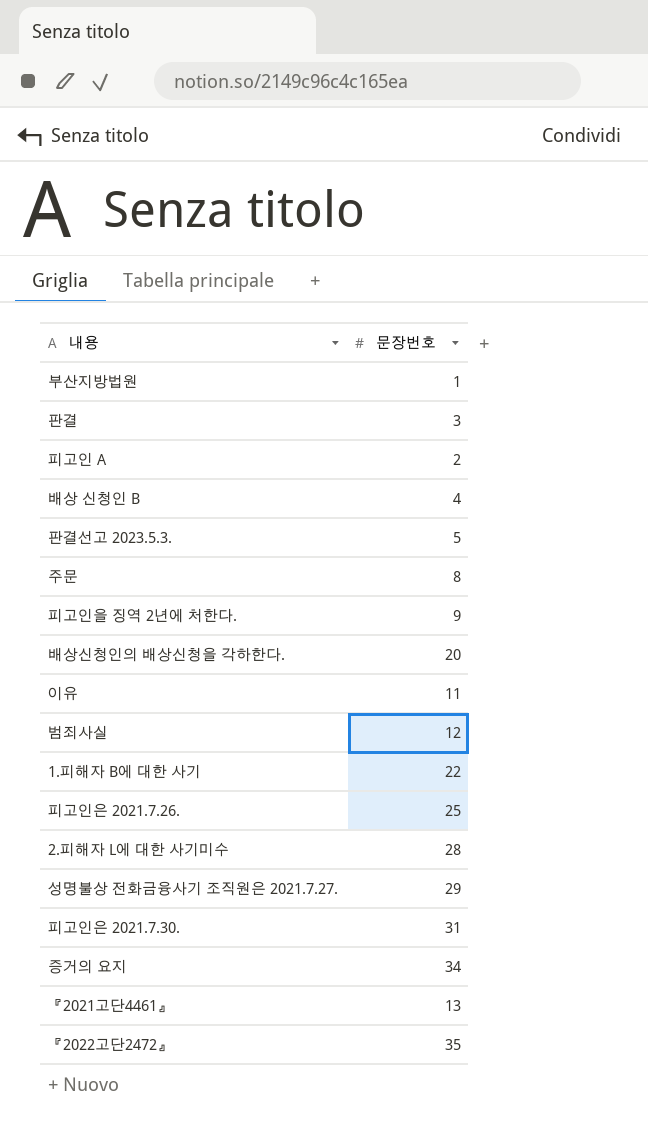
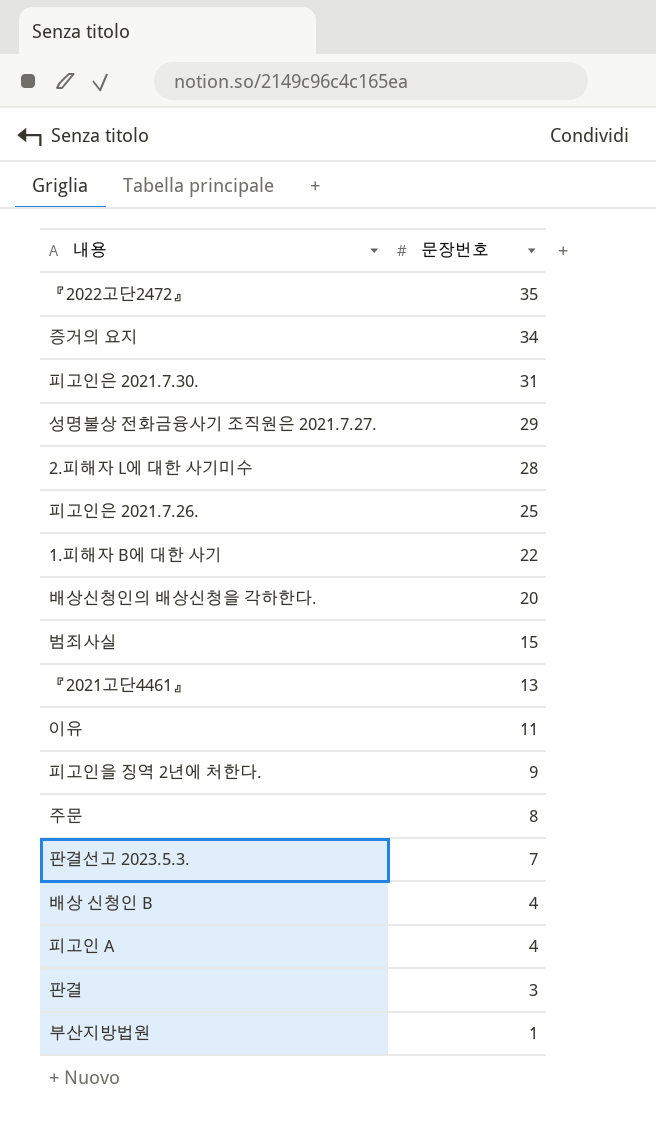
row order: none -> 문장번호 descending
범죄사실 | 문장번호: 12 -> 15
판결선고 2023.5.3. | 문장번호: 5 -> 7
피고인 A | 문장번호: 2 -> 4

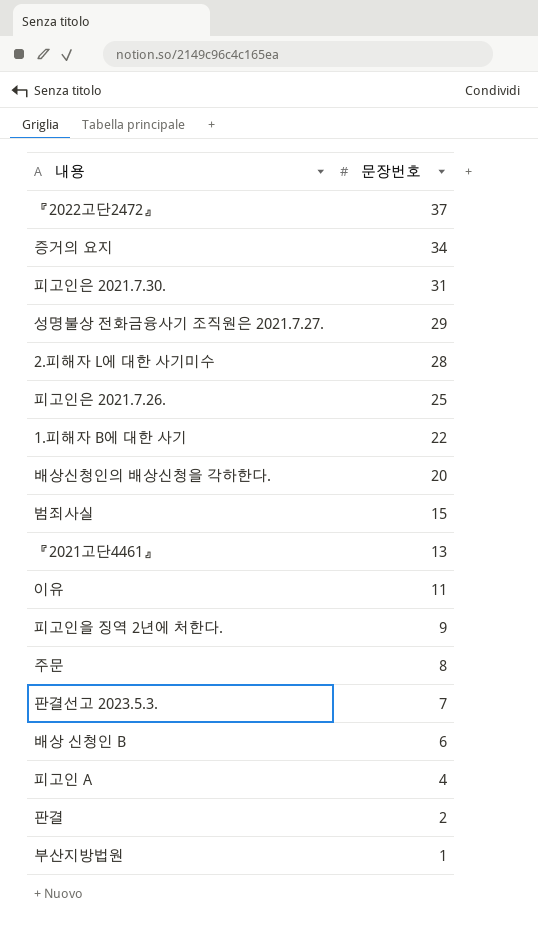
『2022고단2472』 | 문장번호: 35 -> 37
배상 신청인 B | 문장번호: 4 -> 6
판결 | 문장번호: 3 -> 2

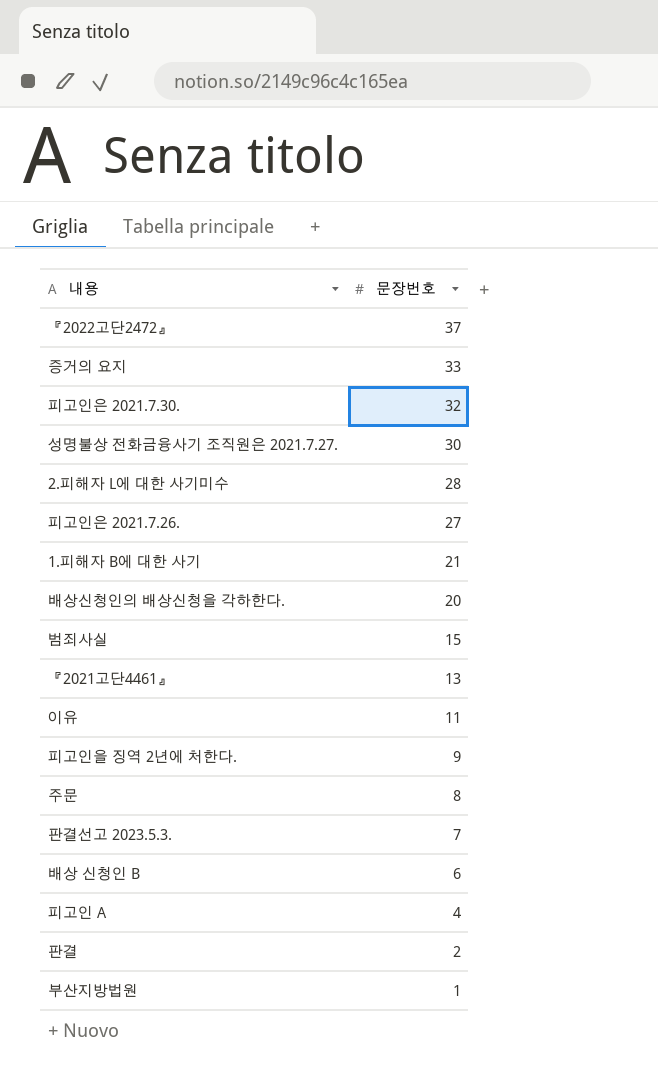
증거의 요지 | 문장번호: 34 -> 33
피고인은 2021.7.30. | 문장번호: 31 -> 32
성명불상 전화금융사기 조직원은 2021.7.27. | 문장번호: 29 -> 30
피고인은 2021.7.26. | 문장번호: 25 -> 27
1.피해자 B에 대한 사기 | 문장번호: 22 -> 21

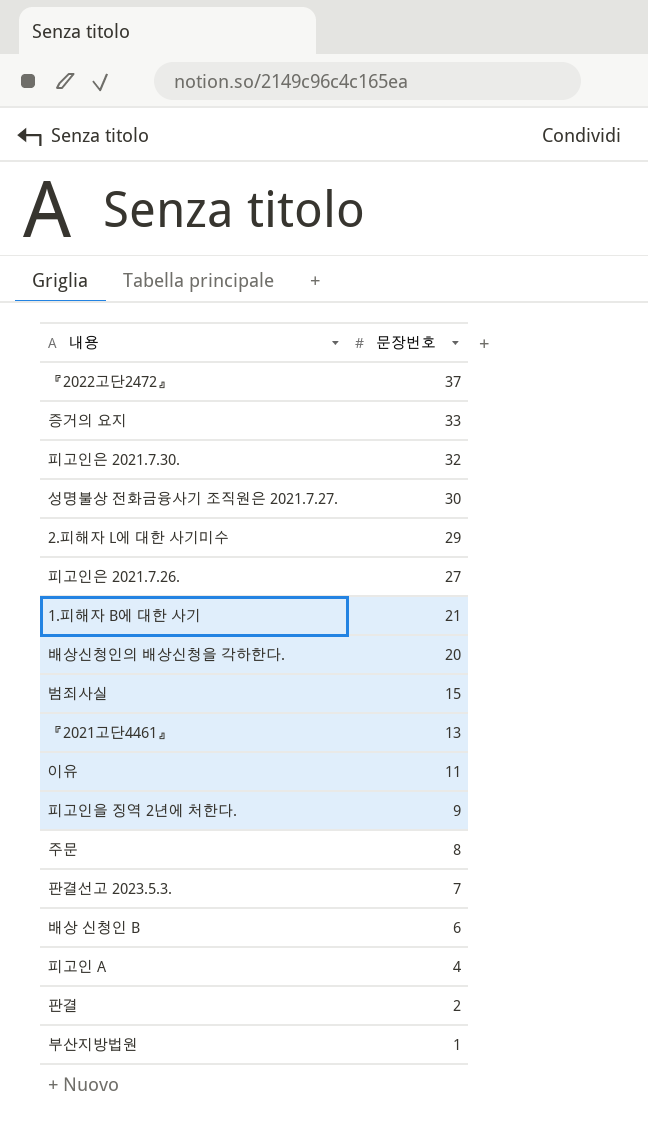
2.피해자 L에 대한 사기미수 | 문장번호: 28 -> 29

